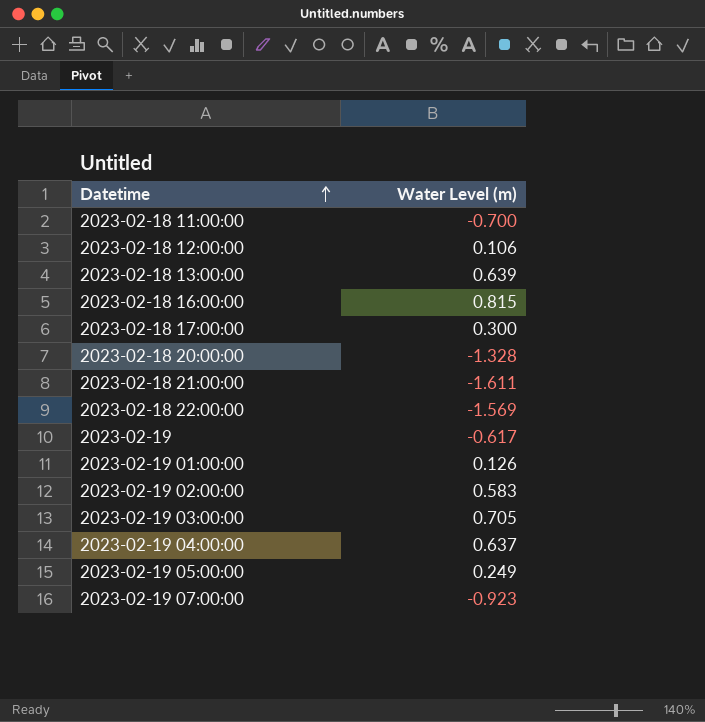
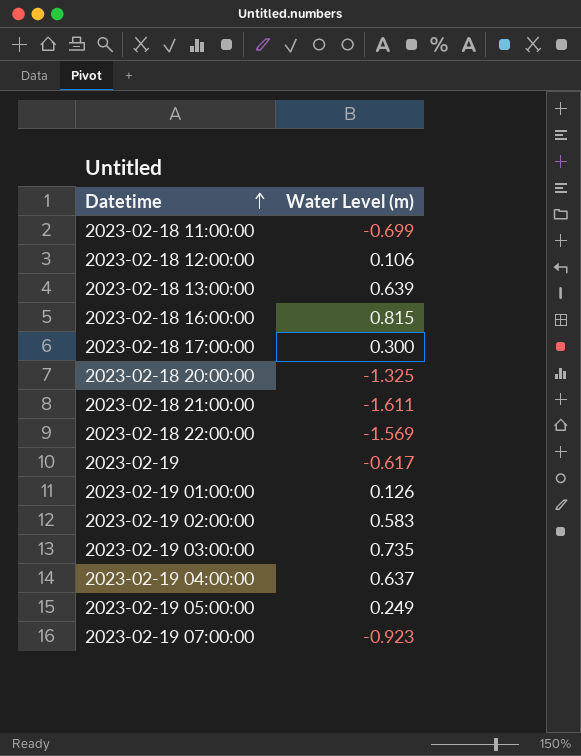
2023-02-18 11:00:00 | Water Level (m): -0.700 -> -0.699
2023-02-18 20:00:00 | Water Level (m): -1.328 -> -1.325
2023-02-19 03:00:00 | Water Level (m): 0.705 -> 0.735

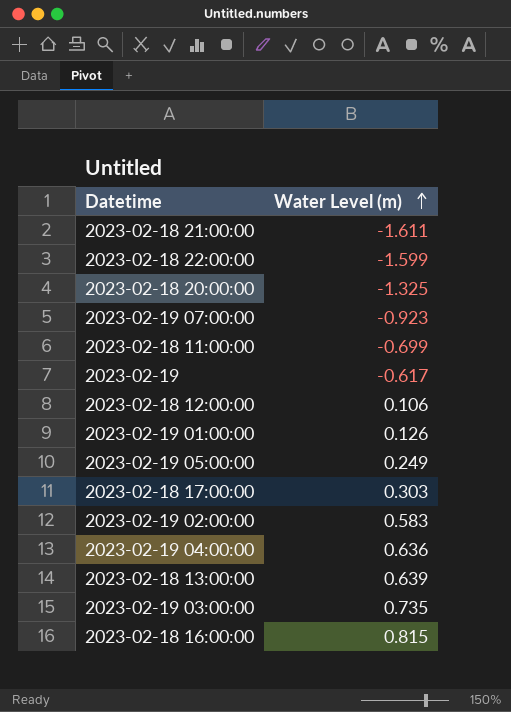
row order: Datetime ascending -> Water Level (m) ascending
2023-02-18 22:00:00 | Water Level (m): -1.569 -> -1.599
2023-02-18 17:00:00 | Water Level (m): 0.300 -> 0.303
2023-02-19 04:00:00 | Water Level (m): 0.637 -> 0.636

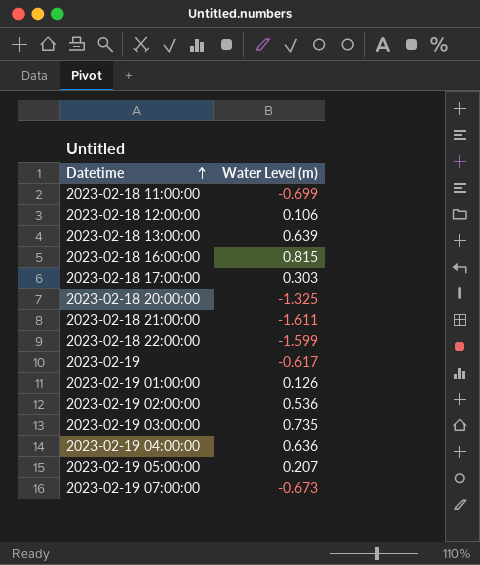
row order: Water Level (m) ascending -> Datetime ascending
2023-02-19 02:00:00 | Water Level (m): 0.583 -> 0.536
2023-02-19 05:00:00 | Water Level (m): 0.249 -> 0.207
2023-02-19 07:00:00 | Water Level (m): -0.923 -> -0.673

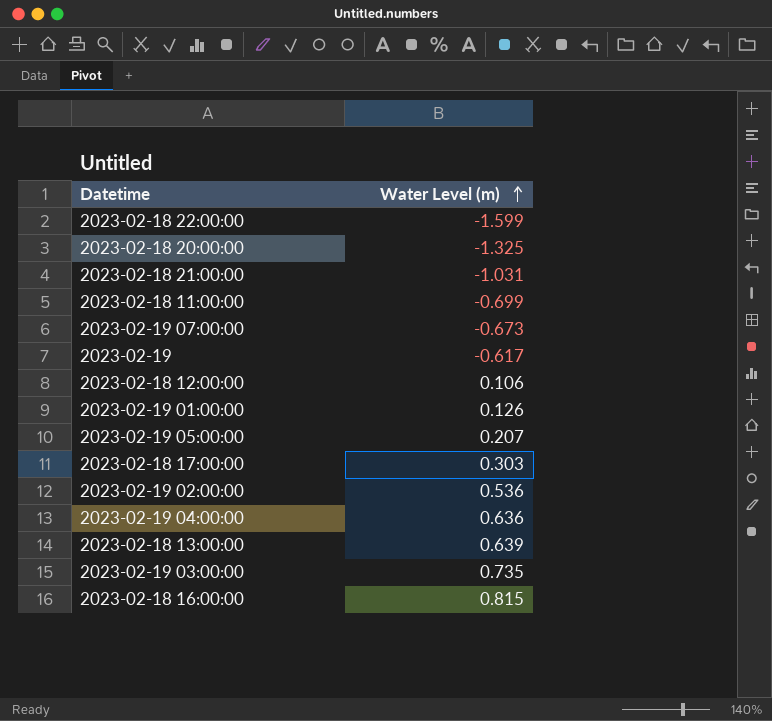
row order: Datetime ascending -> Water Level (m) ascending
2023-02-18 21:00:00 | Water Level (m): -1.611 -> -1.031

